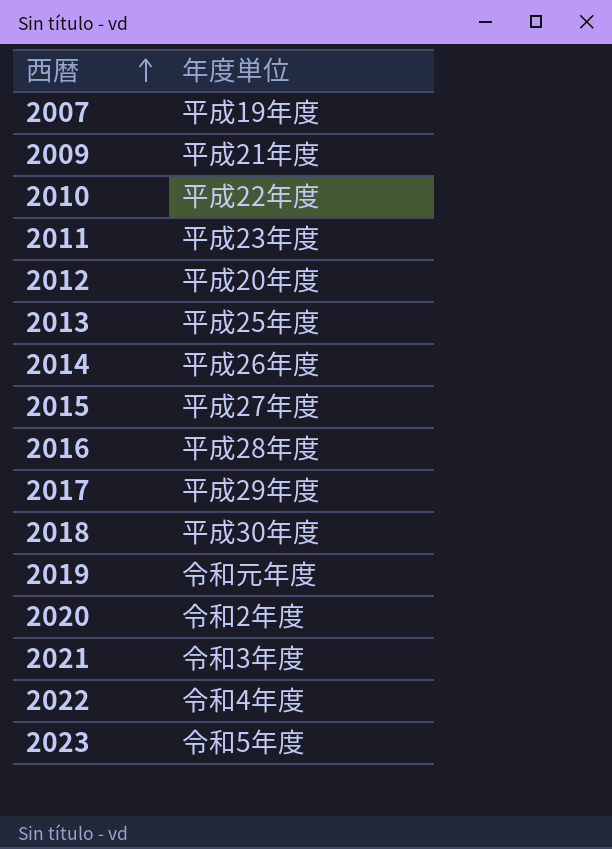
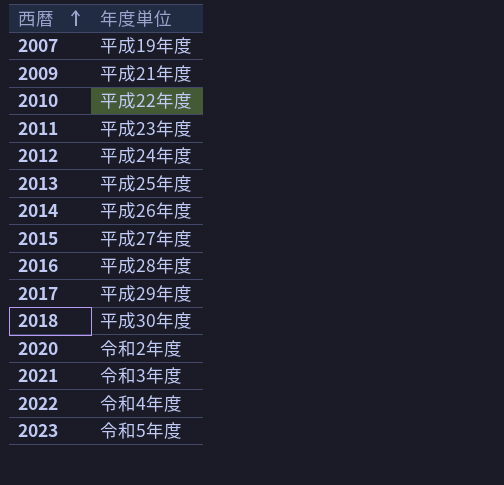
row 2019: 令和元年度 -> none
2012 | 年度単位: 平成20年度 -> 平成24年度

